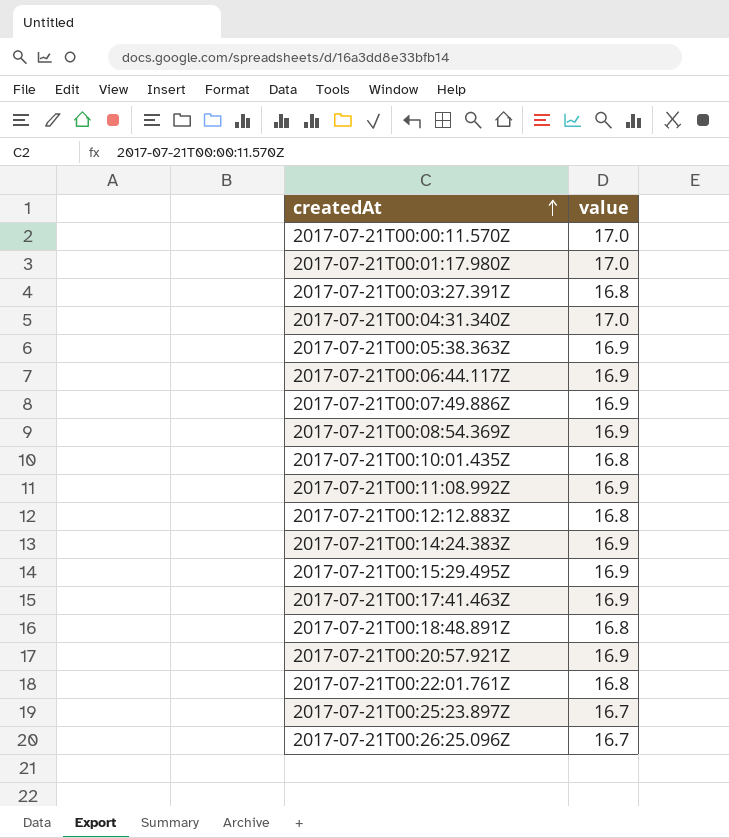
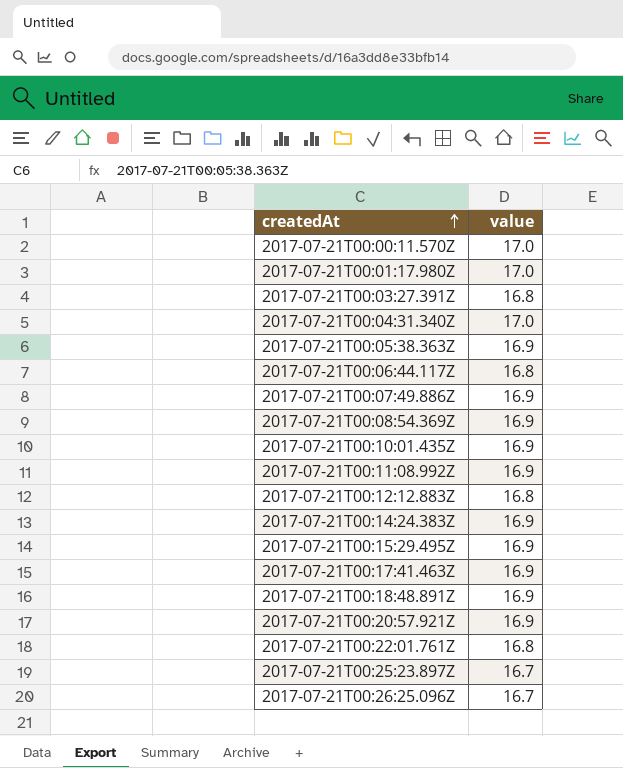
2017-07-21T00:06:44.117Z | value: 16.9 -> 16.8
2017-07-21T00:10:01.435Z | value: 16.8 -> 16.9
2017-07-21T00:18:48.891Z | value: 16.8 -> 16.9

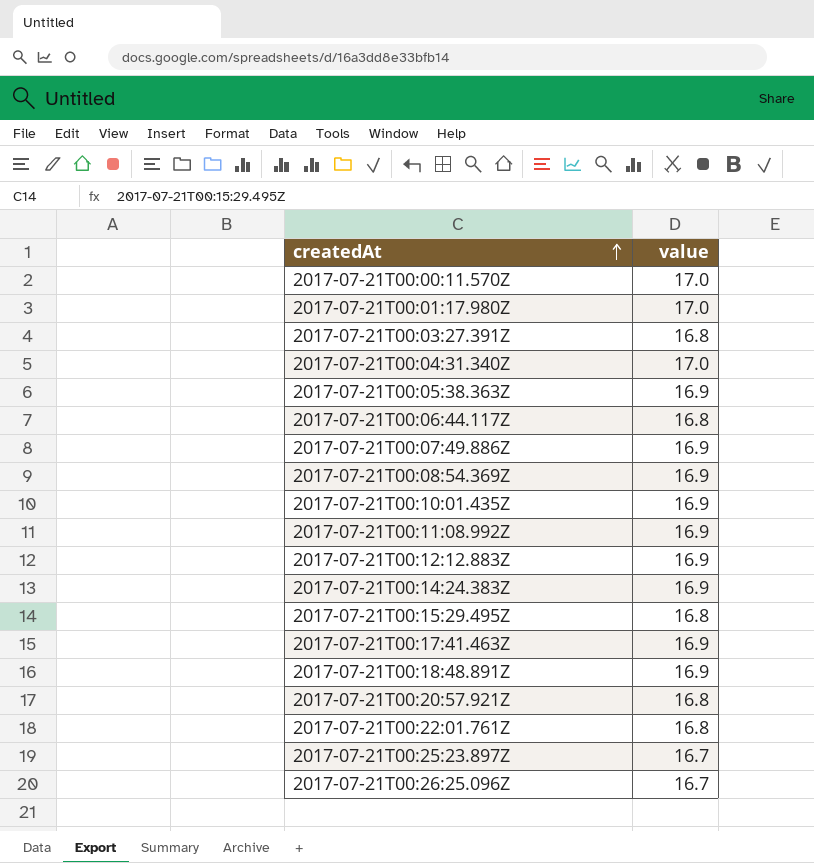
2017-07-21T00:12:12.883Z | value: 16.8 -> 16.9
2017-07-21T00:15:29.495Z | value: 16.9 -> 16.8
2017-07-21T00:20:57.921Z | value: 16.9 -> 16.8

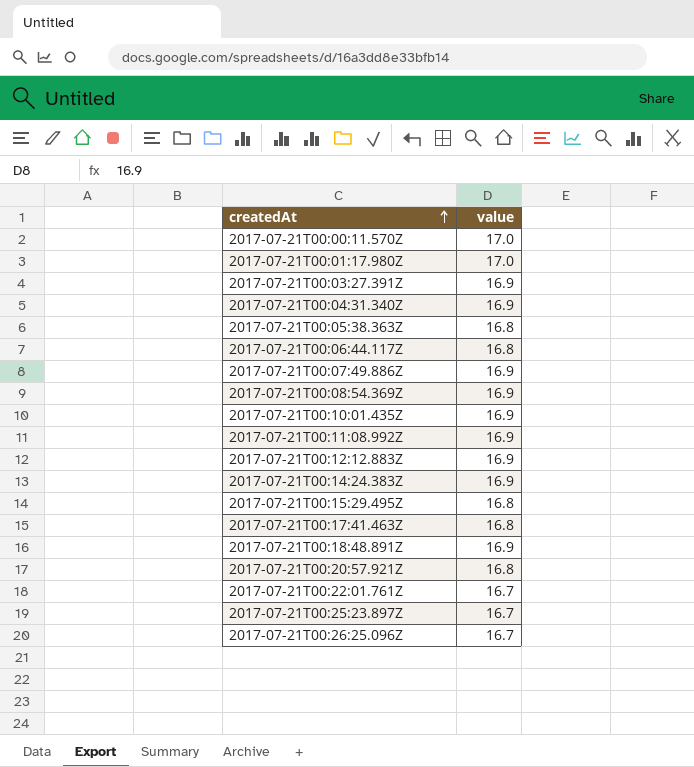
2017-07-21T00:03:27.391Z | value: 16.8 -> 16.9
2017-07-21T00:04:31.340Z | value: 17.0 -> 16.9
2017-07-21T00:05:38.363Z | value: 16.9 -> 16.8
2017-07-21T00:17:41.463Z | value: 16.9 -> 16.8
2017-07-21T00:22:01.761Z | value: 16.8 -> 16.7

